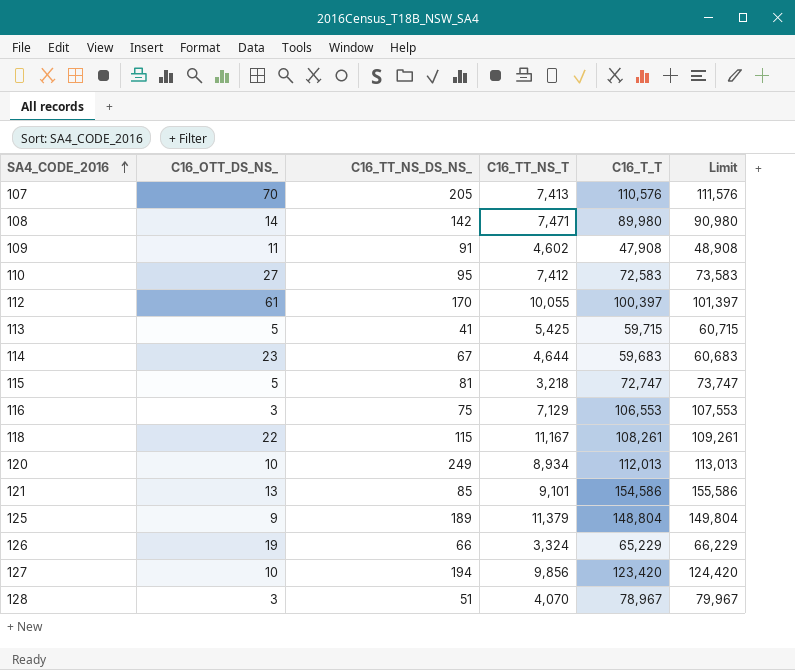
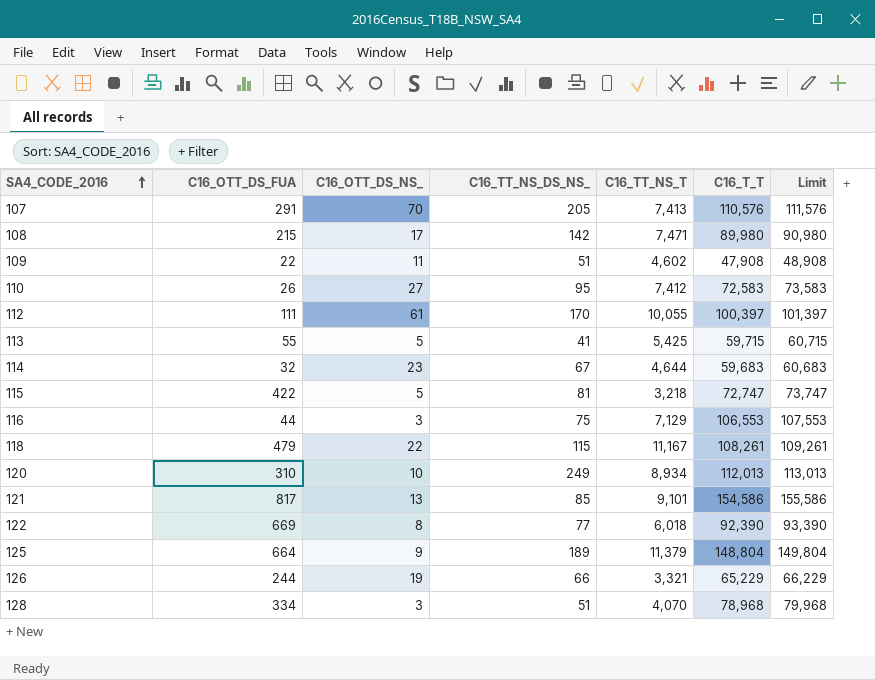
column C16_OTT_DS_FUA | position: none -> 2
row 127: 10 | 194 | 9,856 | 123,420 | 124,420 -> none
108 | C16_OTT_DS_NS_: 14 -> 17
109 | C16_TT_NS_DS_NS_: 91 -> 51
row 122: none -> 669 | 8 | 77 | 6,018 | 92,390 | 93,390
126 | C16_TT_NS_T: 3,324 -> 3,321
128 | C16_T_T: 78,967 -> 78,968
128 | Limit: 79,967 -> 79,968

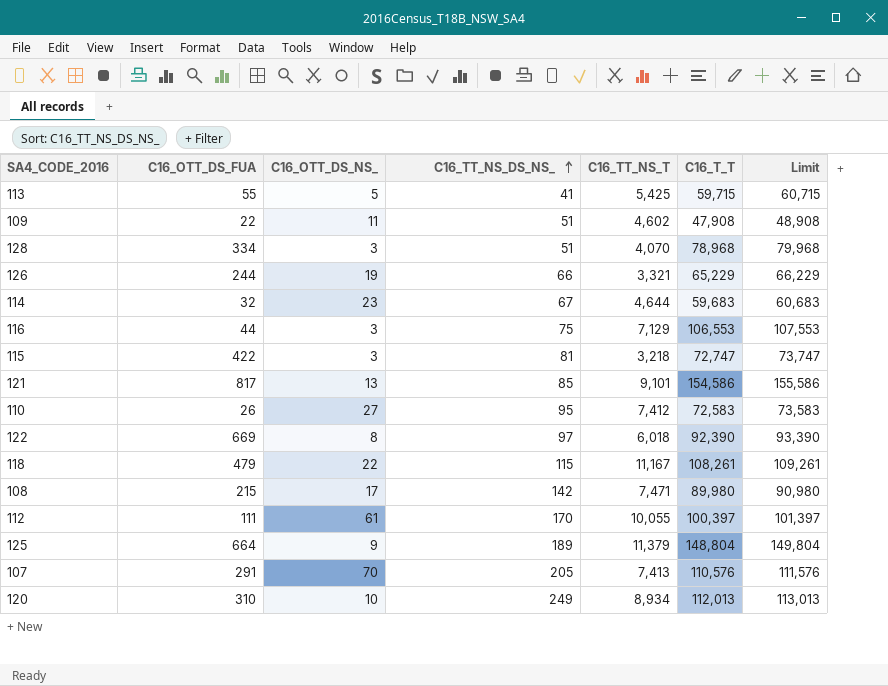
row order: SA4_CODE_2016 ascending -> C16_TT_NS_DS_NS_ ascending
115 | C16_OTT_DS_NS_: 5 -> 3
122 | C16_TT_NS_DS_NS_: 77 -> 97

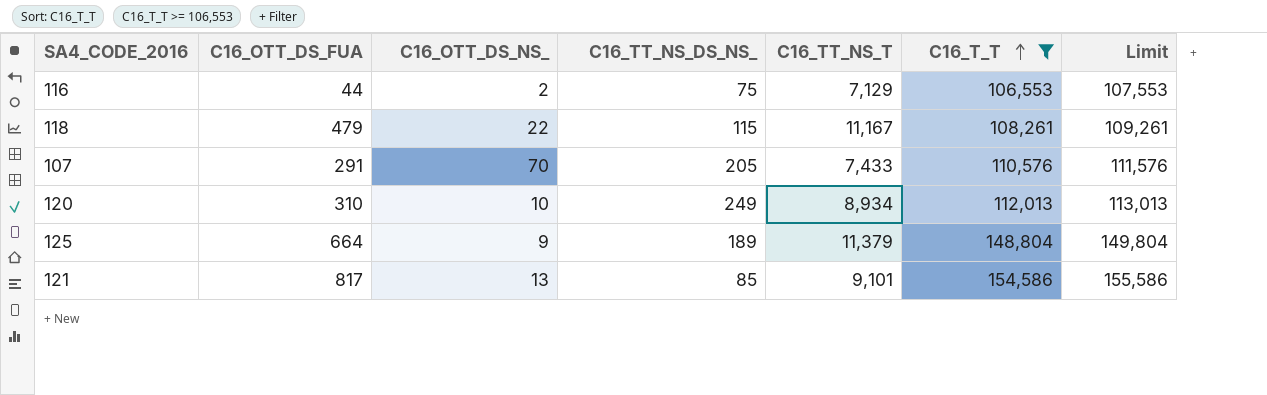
filter: none -> C16_T_T >= 106,553
row order: C16_TT_NS_DS_NS_ ascending -> C16_T_T ascending
116 | C16_OTT_DS_NS_: 3 -> 2
107 | C16_TT_NS_T: 7,413 -> 7,433

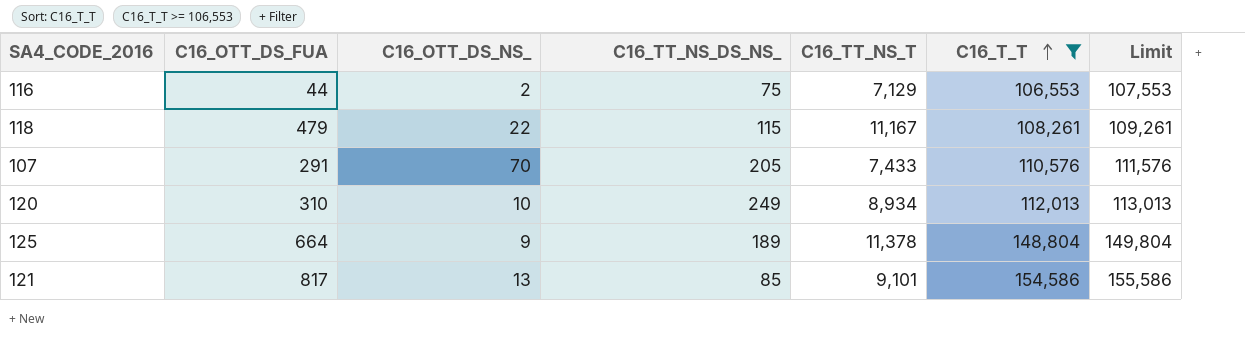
125 | C16_TT_NS_T: 11,379 -> 11,378

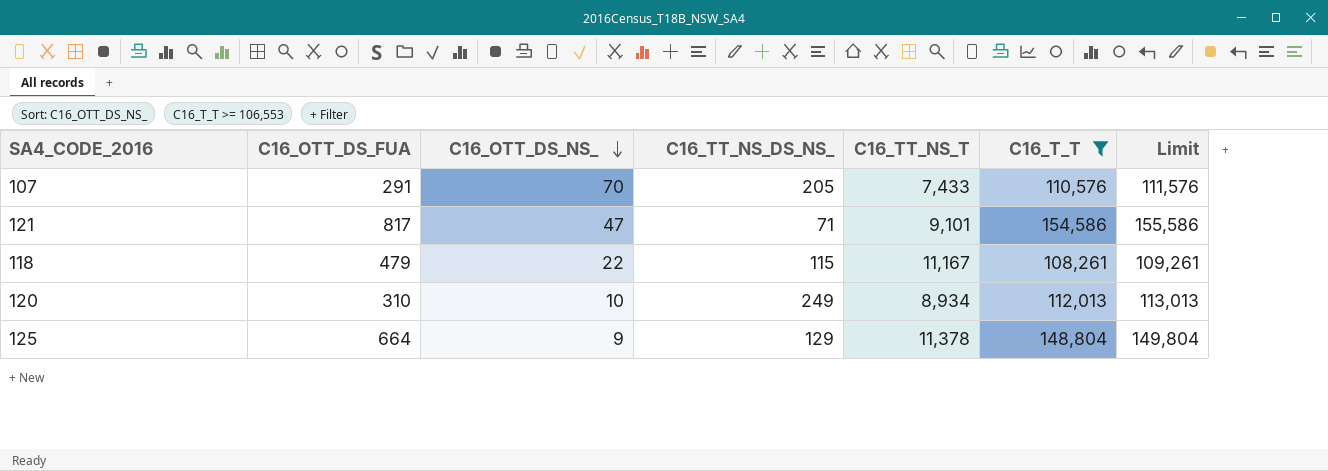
row order: C16_T_T ascending -> C16_OTT_DS_NS_ descending
row 116: 44 | 2 | 75 | 7,129 | 106,553 | 107,553 -> none
121 | C16_OTT_DS_NS_: 13 -> 47
121 | C16_TT_NS_DS_NS_: 85 -> 71
125 | C16_TT_NS_DS_NS_: 189 -> 129

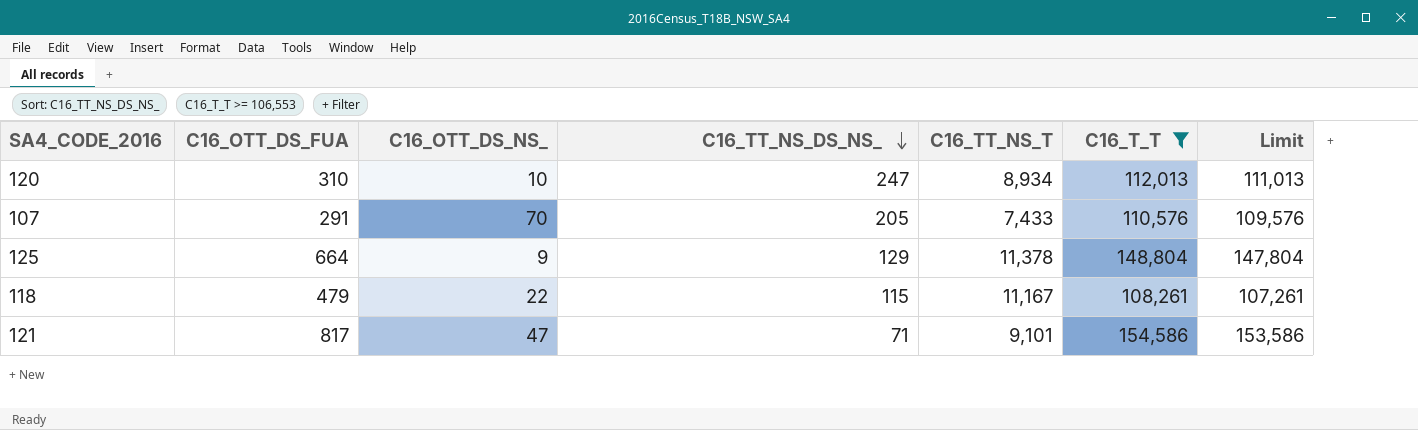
row order: C16_OTT_DS_NS_ descending -> C16_TT_NS_DS_NS_ descending
column Limit | formula: [C16_T_T] + 1000 -> [C16_T_T] - 1000
120 | C16_TT_NS_DS_NS_: 249 -> 247

